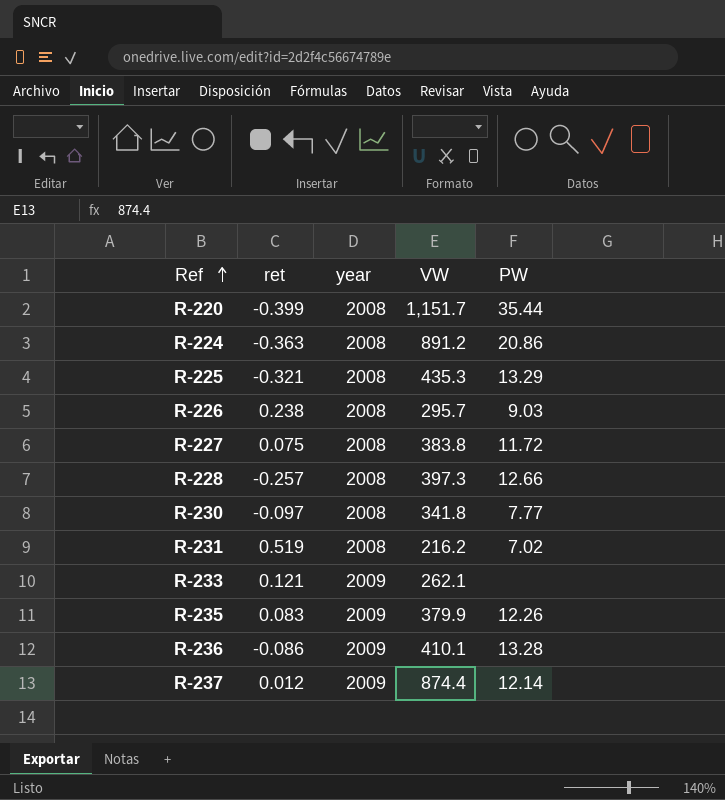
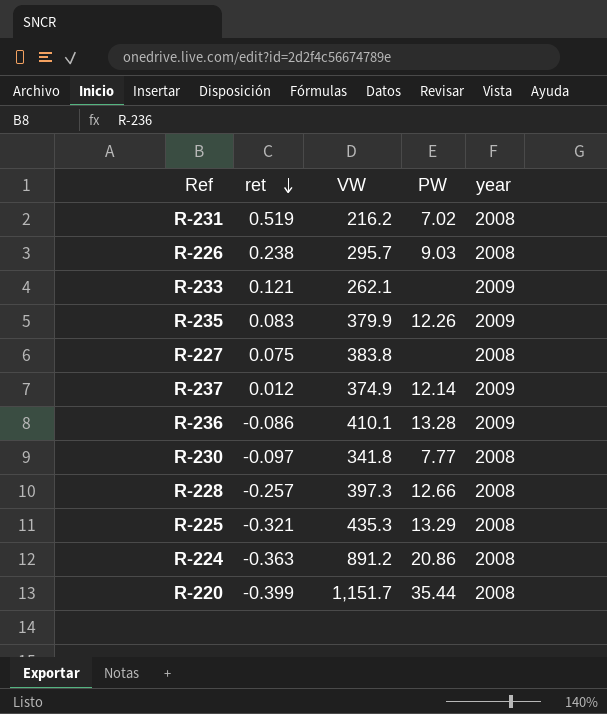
row order: Ref ascending -> ret descending
column year | position: 3 -> 5
R-227 | PW: 11.72 -> none
R-237 | VW: 874.4 -> 374.9

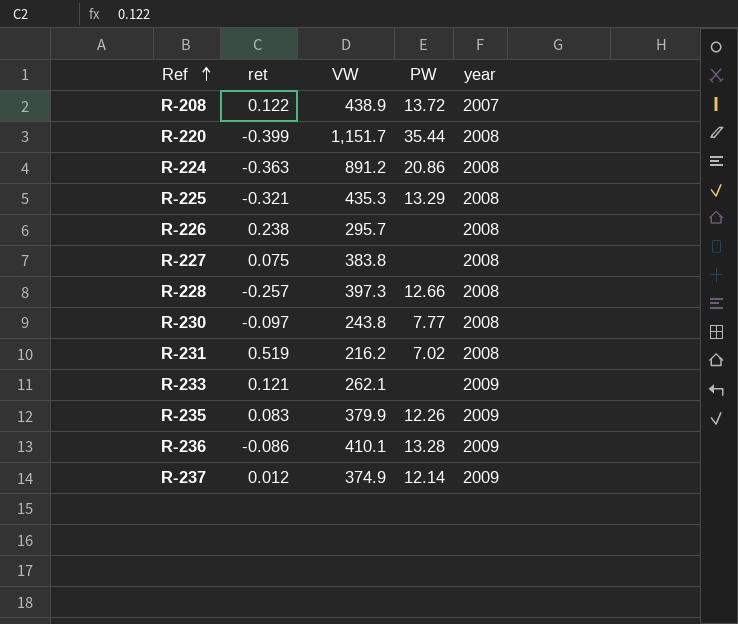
row order: ret descending -> Ref ascending
row R-208: none -> 0.122 | 438.9 | 13.72 | 2007
R-226 | PW: 9.03 -> none
R-230 | VW: 341.8 -> 243.8

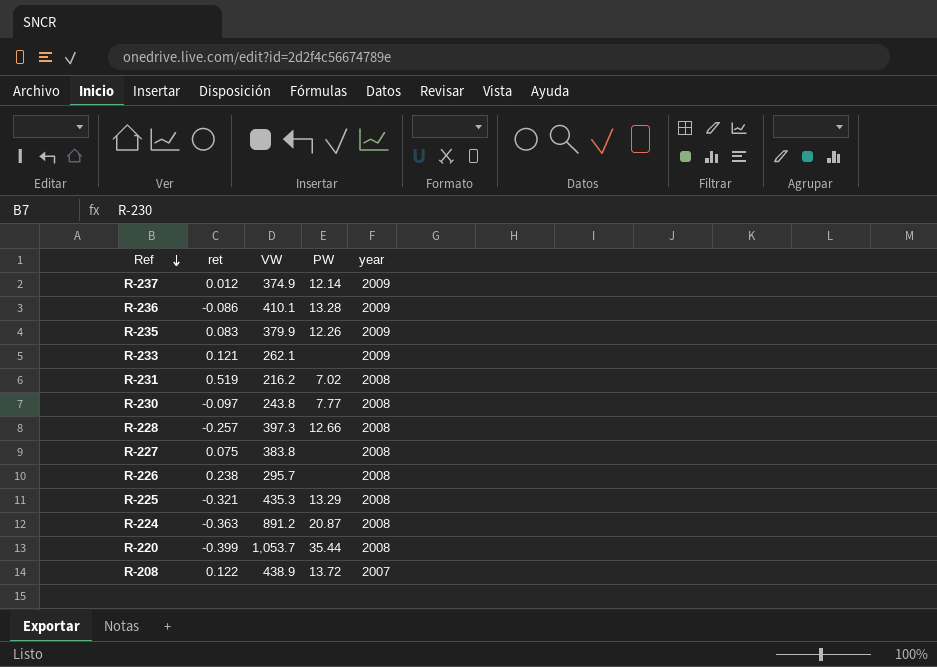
row order: Ref ascending -> Ref descending
R-224 | PW: 20.86 -> 20.87
R-220 | VW: 1,151.7 -> 1,053.7

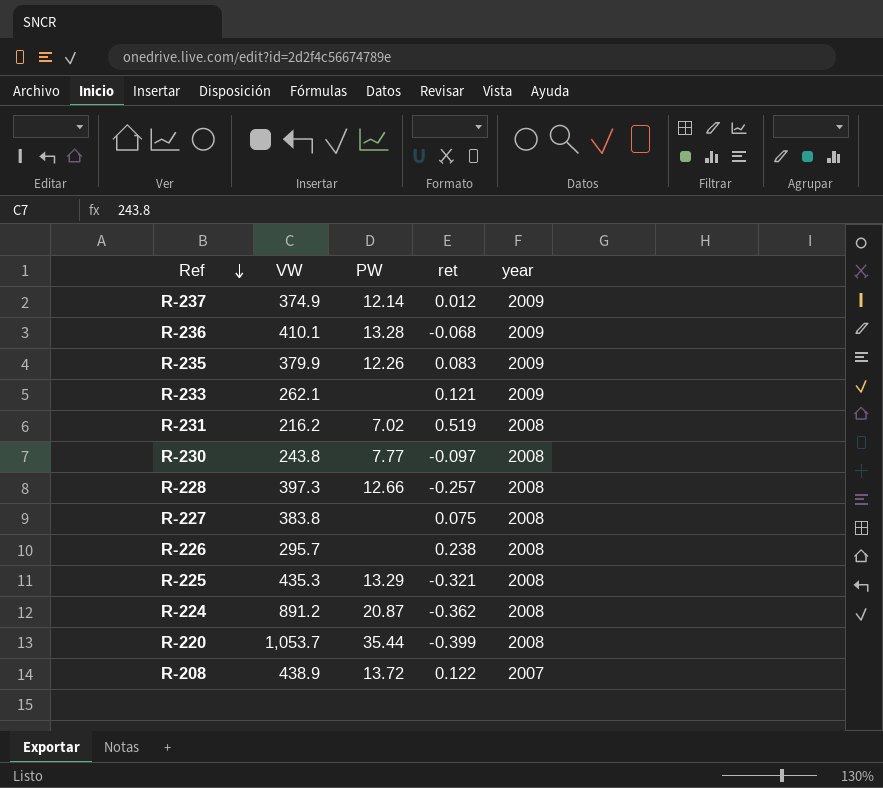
column ret | position: 2 -> 4
R-236 | ret: -0.086 -> -0.068
R-224 | ret: -0.363 -> -0.362

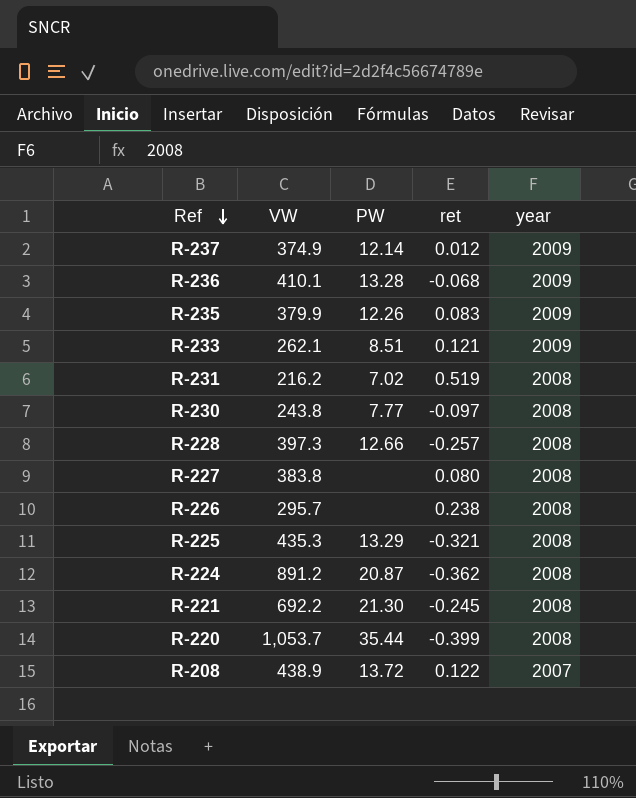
R-233 | PW: none -> 8.51
R-227 | ret: 0.075 -> 0.080
row R-221: none -> 692.2 | 21.30 | -0.245 | 2008

